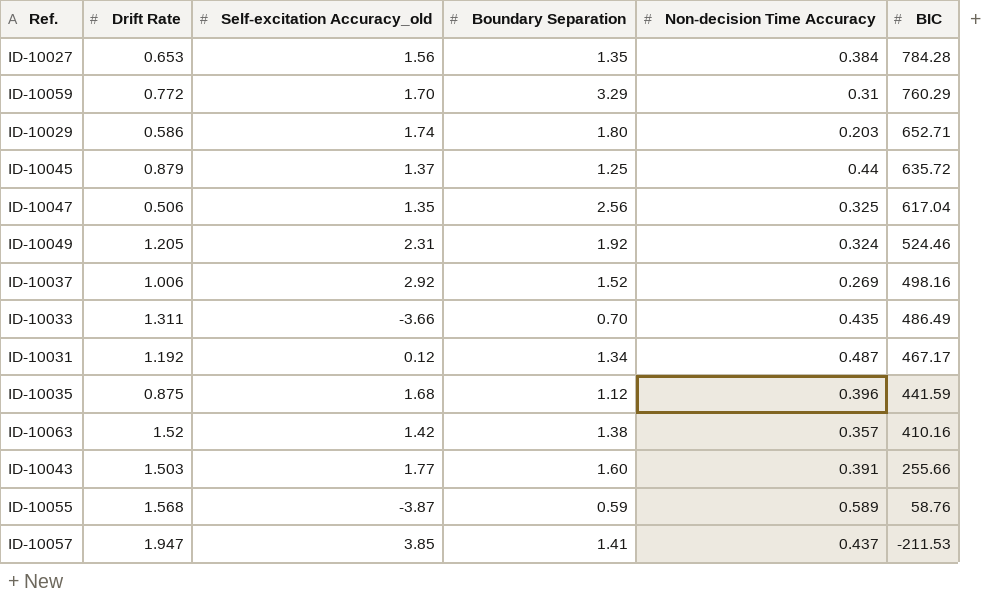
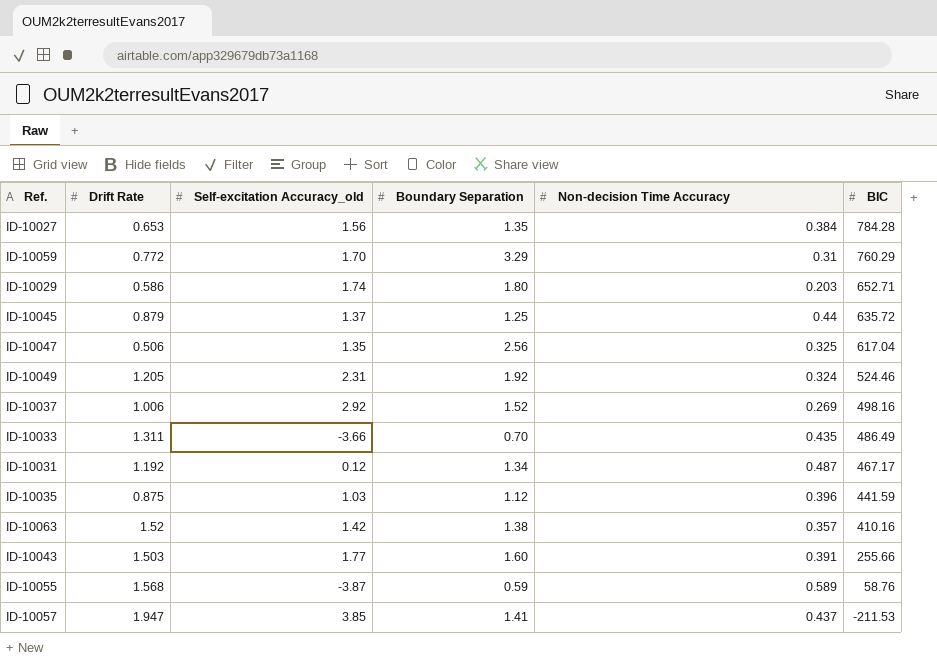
ID-10035 | Self-excitation Accuracy_old: 1.68 -> 1.03

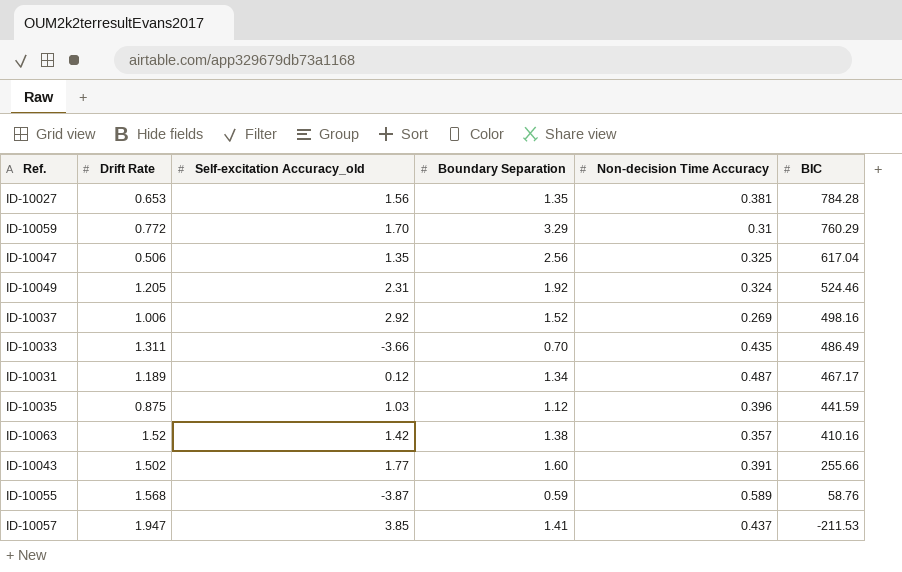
row ID-10029: 0.586 | 1.74 | 1.80 | 0.203 | 652.71 -> none
row ID-10045: 0.879 | 1.37 | 1.25 | 0.44 | 635.72 -> none
ID-10027 | Non-decision Time Accuracy: 0.384 -> 0.381
ID-10031 | Drift Rate: 1.192 -> 1.189
ID-10043 | Drift Rate: 1.503 -> 1.502

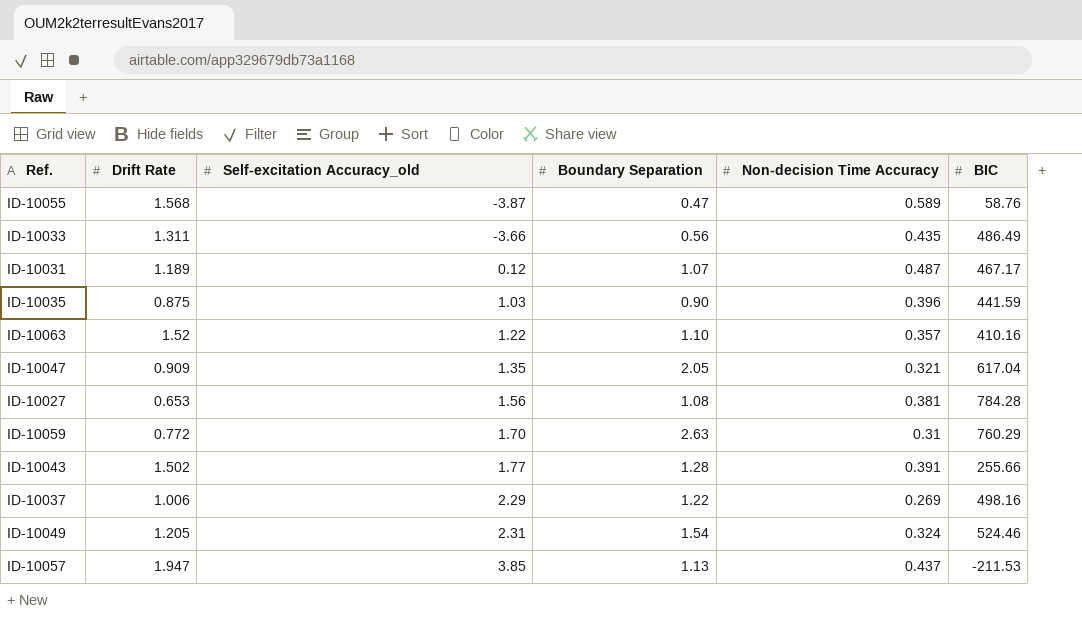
row order: BIC descending -> Self-excitation Accuracy_old ascending
ID-10055 | Boundary Separation: 0.59 -> 0.47
ID-10033 | Boundary Separation: 0.70 -> 0.56
ID-10031 | Boundary Separation: 1.34 -> 1.07
ID-10035 | Boundary Separation: 1.12 -> 0.90
ID-10063 | Self-excitation Accuracy_old: 1.42 -> 1.22
ID-10063 | Boundary Separation: 1.38 -> 1.10
ID-10047 | Drift Rate: 0.506 -> 0.909
ID-10047 | Boundary Separation: 2.56 -> 2.05
ID-10047 | Non-decision Time Accuracy: 0.325 -> 0.321
ID-10027 | Boundary Separation: 1.35 -> 1.08
ID-10059 | Boundary Separation: 3.29 -> 2.63
ID-10043 | Boundary Separation: 1.60 -> 1.28
ID-10037 | Self-excitation Accuracy_old: 2.92 -> 2.29
ID-10037 | Boundary Separation: 1.52 -> 1.22
ID-10049 | Boundary Separation: 1.92 -> 1.54
ID-10057 | Boundary Separation: 1.41 -> 1.13

